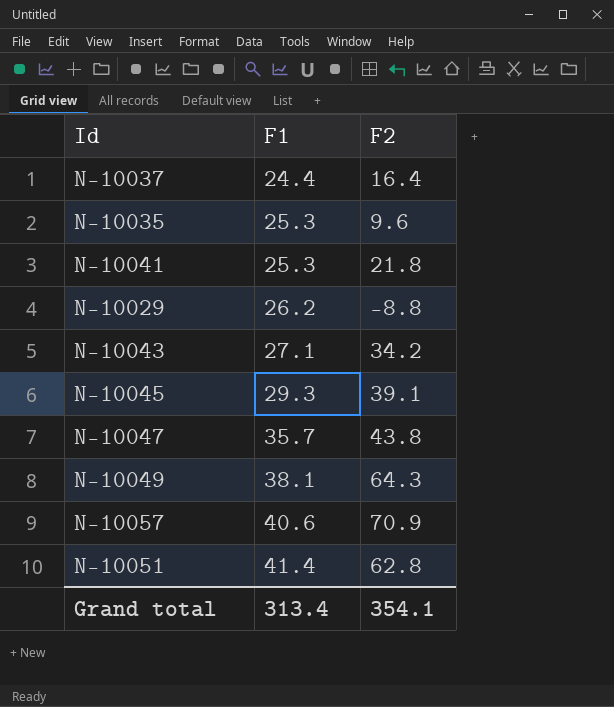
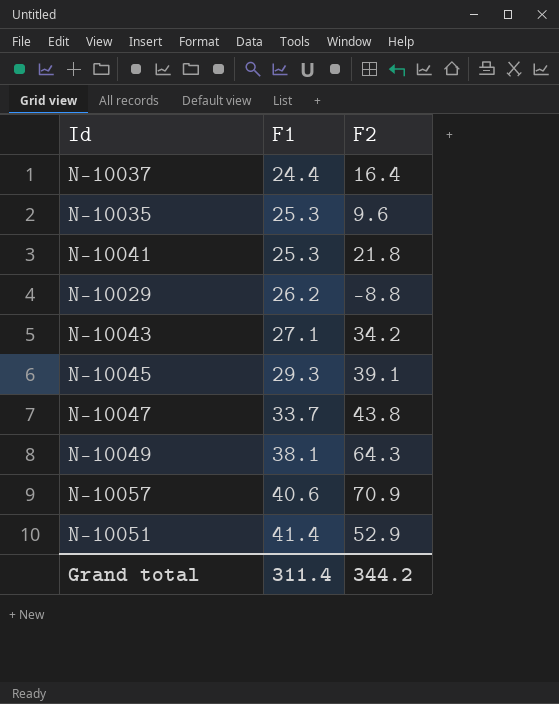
N-10047 | F1: 35.7 -> 33.7
N-10051 | F2: 62.8 -> 52.9
Grand total | F1: 313.4 -> 311.4
Grand total | F2: 354.1 -> 344.2

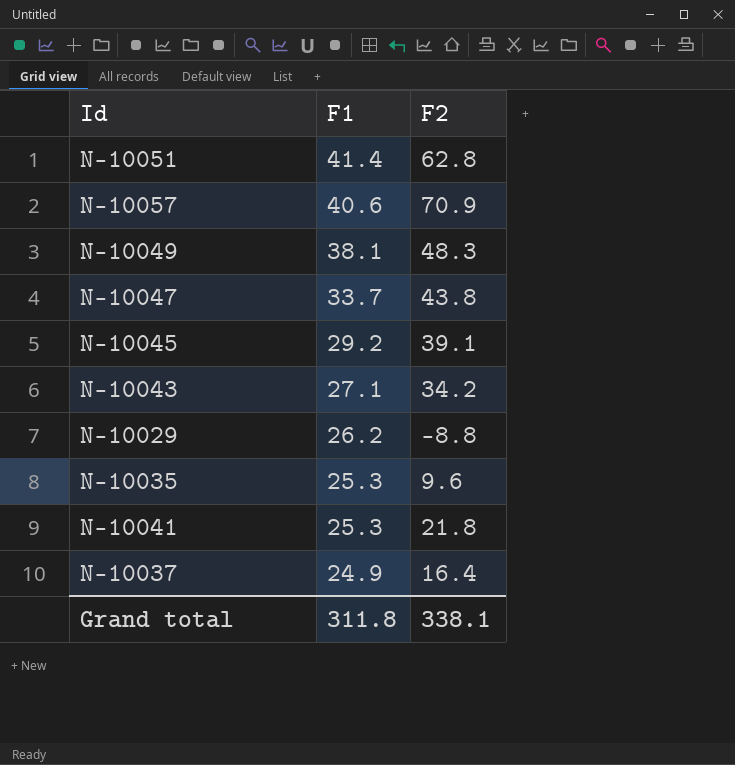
row order: F1 ascending -> F1 descending
N-10051 | F2: 52.9 -> 62.8
N-10049 | F2: 64.3 -> 48.3
N-10045 | F1: 29.3 -> 29.2
N-10037 | F1: 24.4 -> 24.9
Grand total | F1: 311.4 -> 311.8
Grand total | F2: 344.2 -> 338.1

